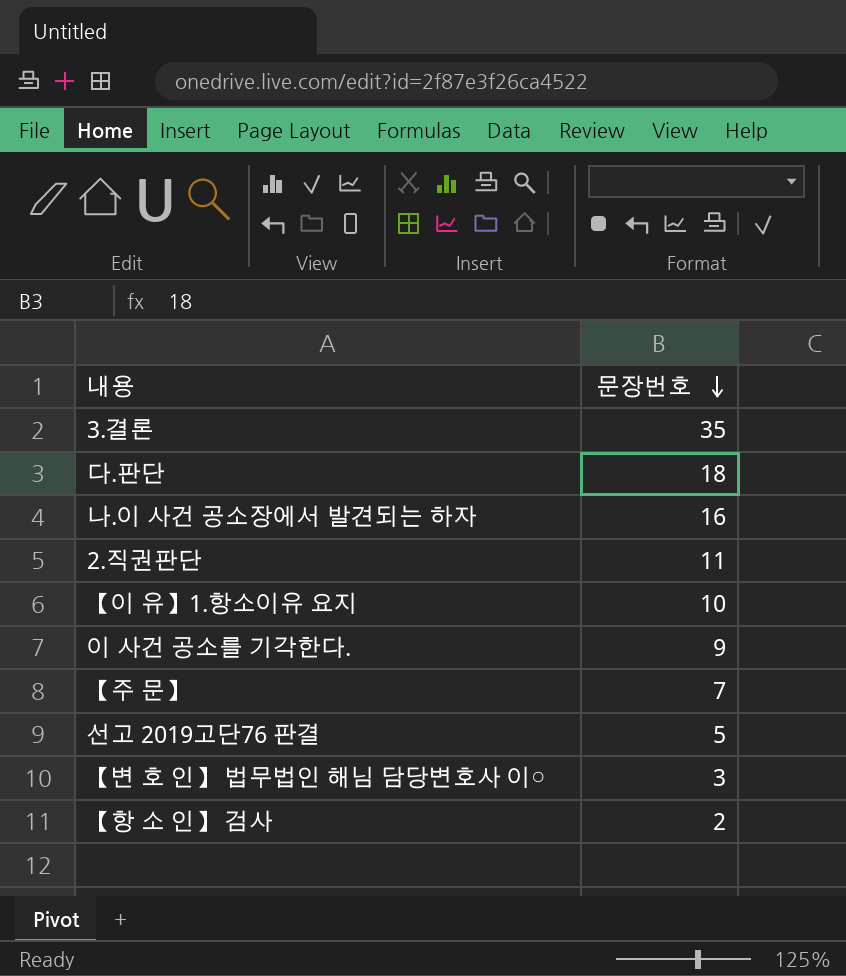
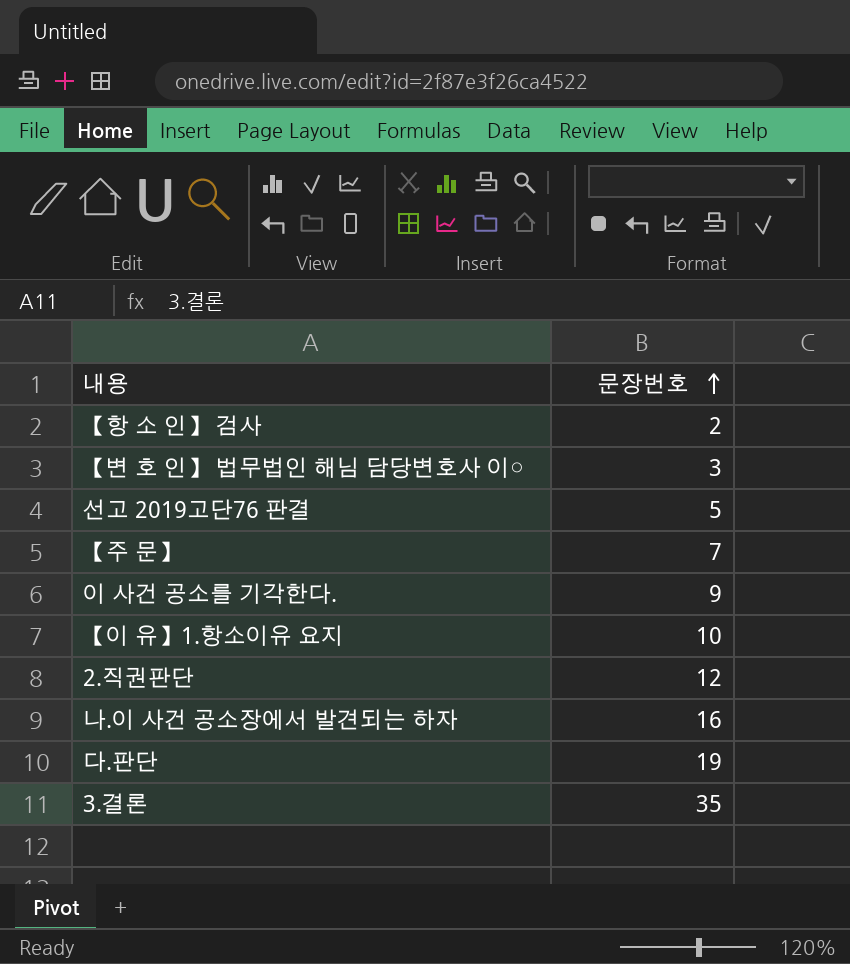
row order: 문장번호 descending -> 문장번호 ascending
2.직권판단 | 문장번호: 11 -> 12
다.판단 | 문장번호: 18 -> 19

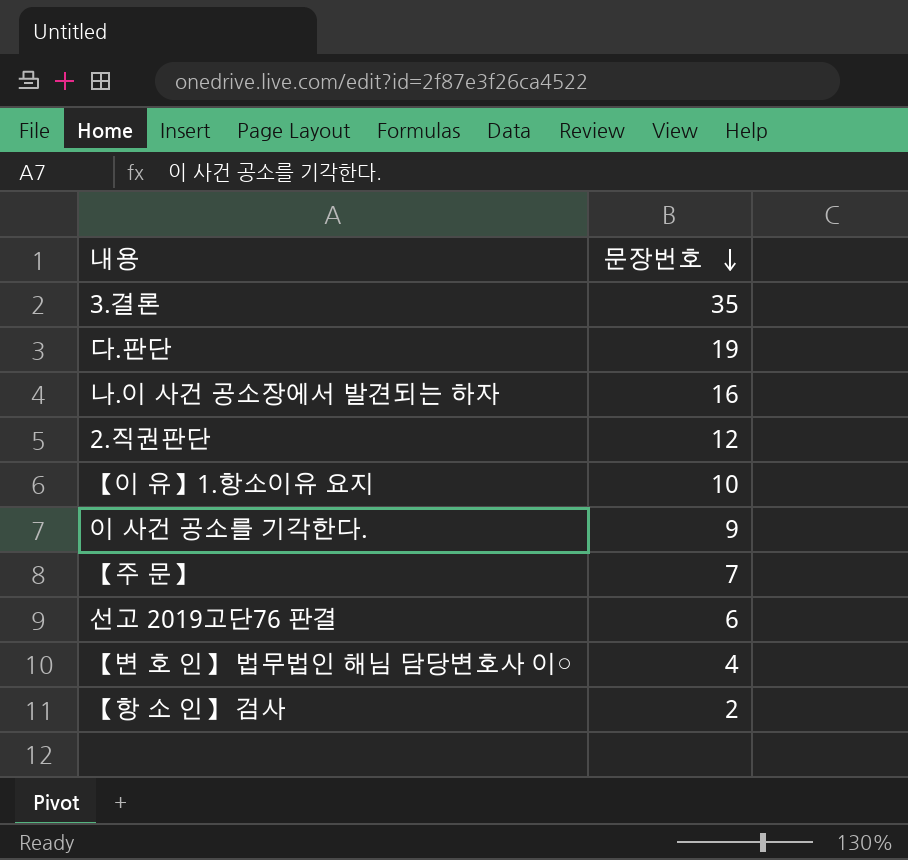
row order: 문장번호 ascending -> 문장번호 descending
선고 2019고단76 판결 | 문장번호: 5 -> 6
【변 호 인】 법무법인 해님 담당변호사 이○ | 문장번호: 3 -> 4

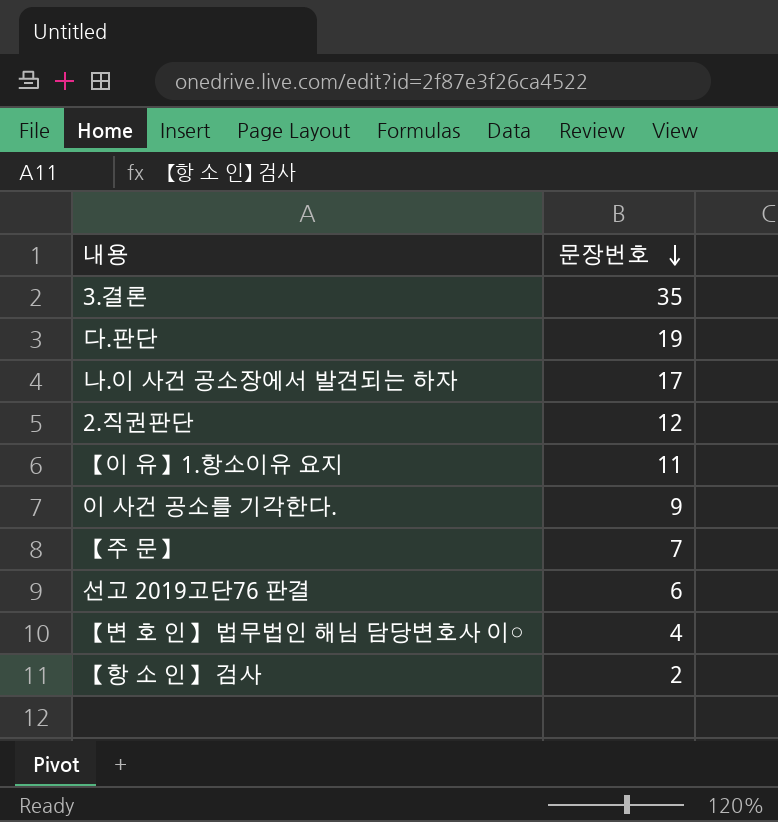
나.이 사건 공소장에서 발견되는 하자 | 문장번호: 16 -> 17
【이 유】1.항소이유 요지 | 문장번호: 10 -> 11

